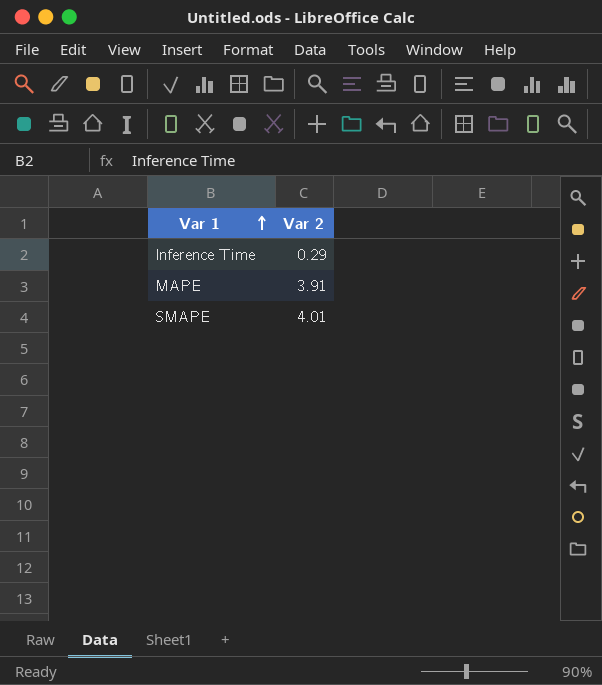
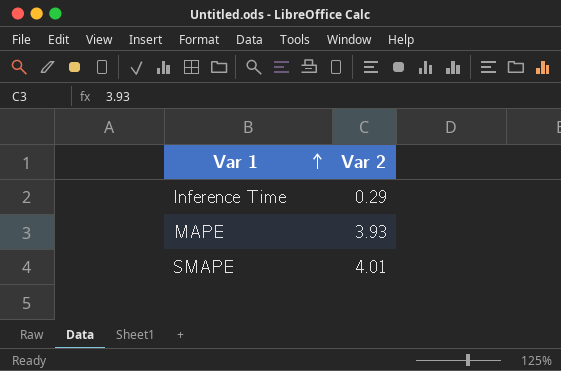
MAPE | Var 2: 3.91 -> 3.93

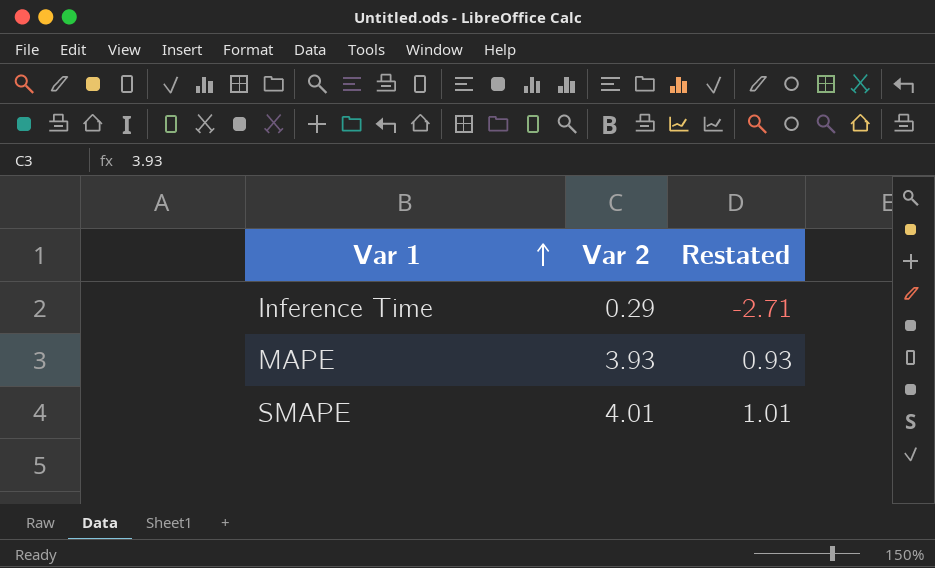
column Restated | formula: none -> [Var 2] - 3

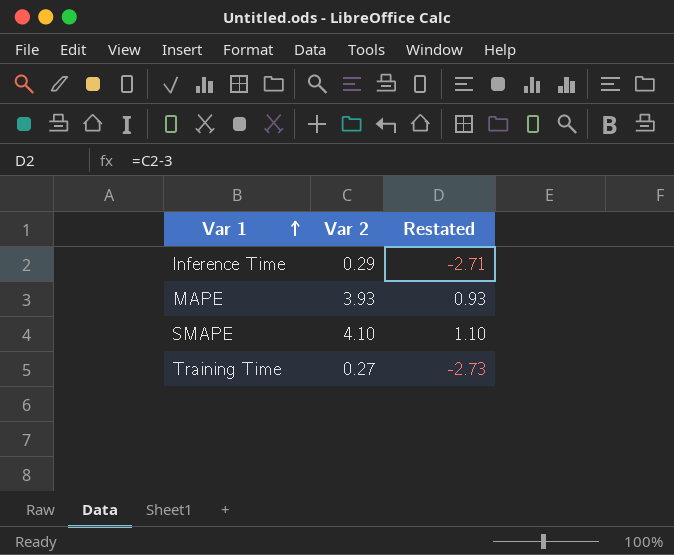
SMAPE | Var 2: 4.01 -> 4.10
SMAPE | Restated: 1.01 -> 1.10
row Training Time: none -> 0.27 | -2.73

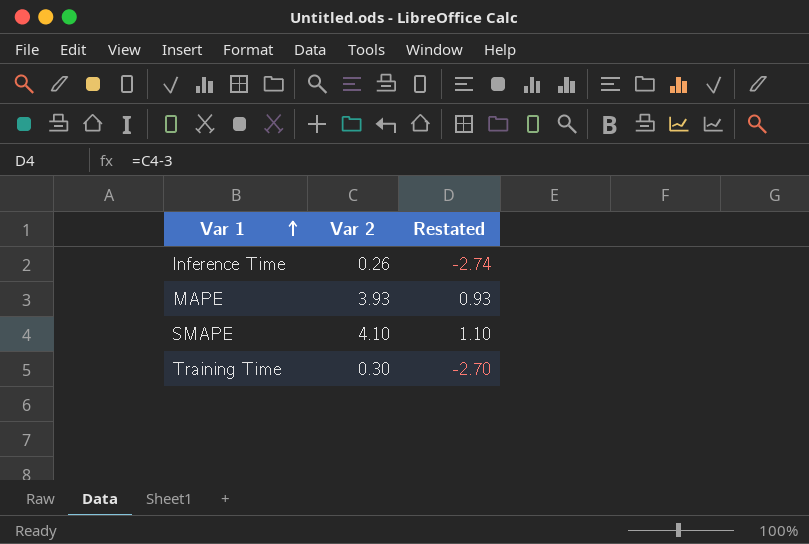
Inference Time | Var 2: 0.29 -> 0.26
Inference Time | Restated: -2.71 -> -2.74
Training Time | Var 2: 0.27 -> 0.30
Training Time | Restated: -2.73 -> -2.70

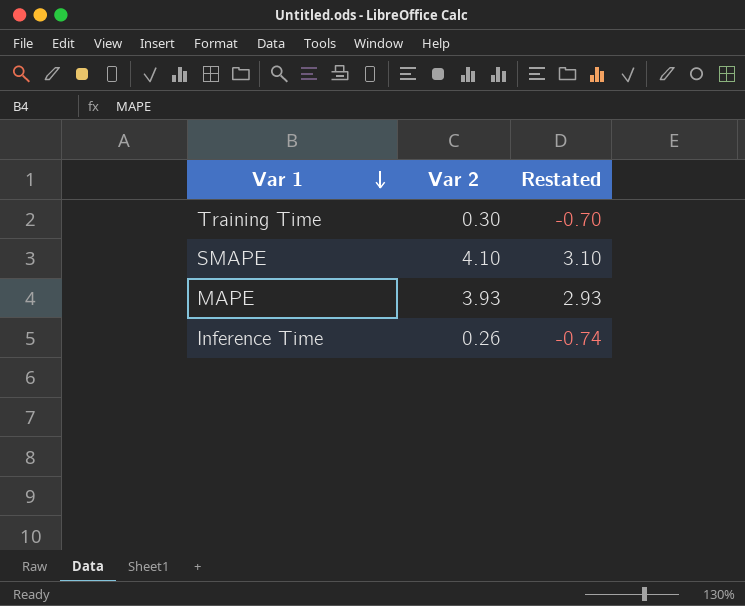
row order: Var 1 ascending -> Var 1 descending
column Restated | formula: [Var 2] - 3 -> [Var 2] - 1

